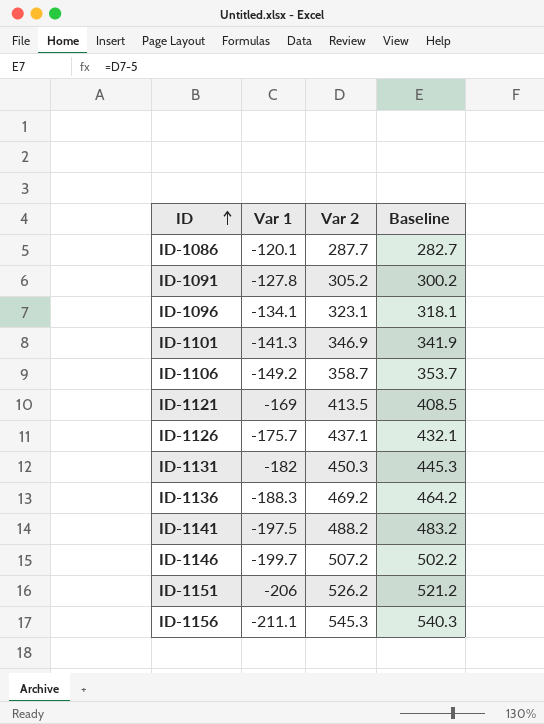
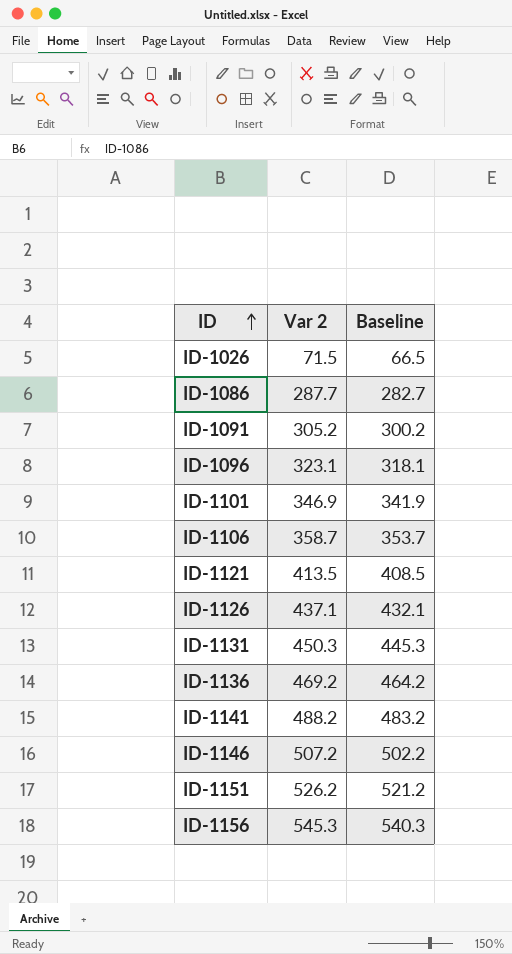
column Var 1 | position: 2 -> none
row ID-1026: none -> 71.5 | 66.5

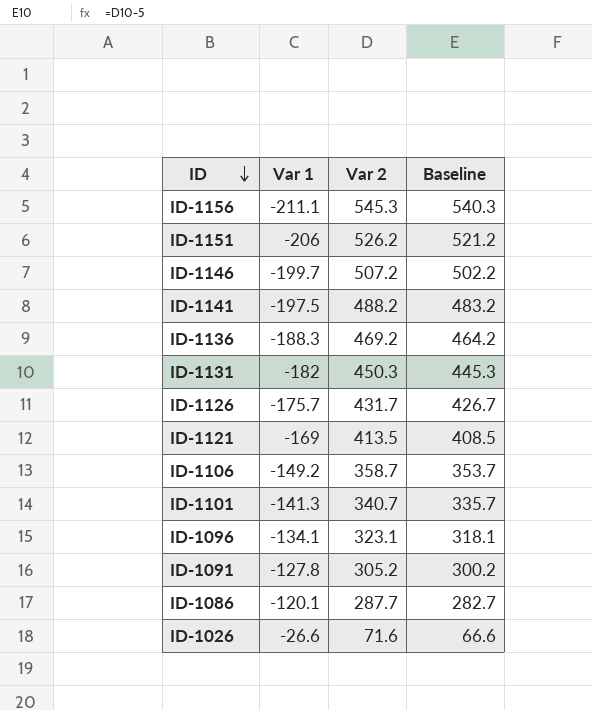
row order: ID ascending -> ID descending
column Var 1 | position: none -> 2
ID-1126 | Var 2: 437.1 -> 431.7
ID-1126 | Baseline: 432.1 -> 426.7
ID-1101 | Var 2: 346.9 -> 340.7
ID-1101 | Baseline: 341.9 -> 335.7
ID-1026 | Var 2: 71.5 -> 71.6
ID-1026 | Baseline: 66.5 -> 66.6

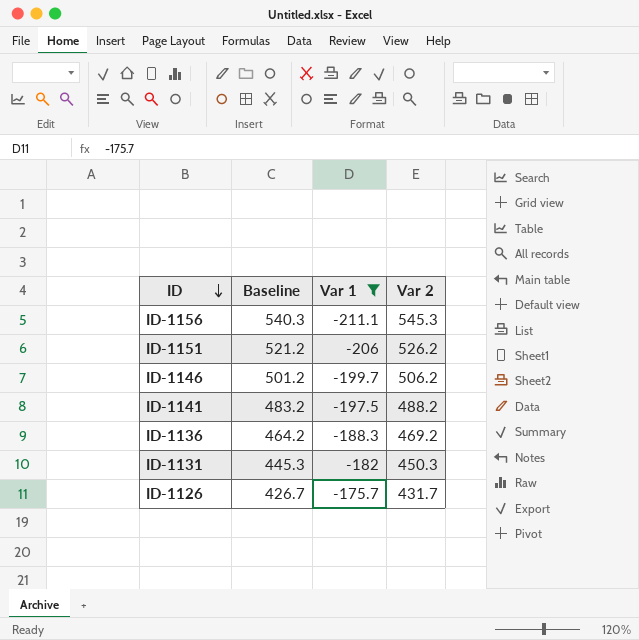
filter: none -> Var 1 <= -175.7
column Baseline | position: 4 -> 2
ID-1146 | Baseline: 502.2 -> 501.2
ID-1146 | Var 2: 507.2 -> 506.2

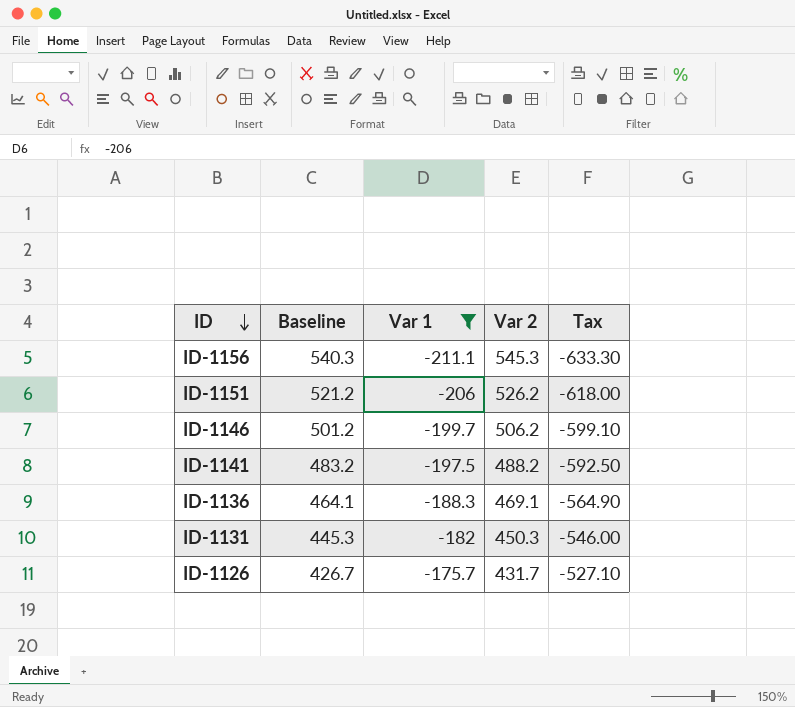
column Tax | formula: none -> [Var 1] * 3
ID-1136 | Baseline: 464.2 -> 464.1
ID-1136 | Var 2: 469.2 -> 469.1

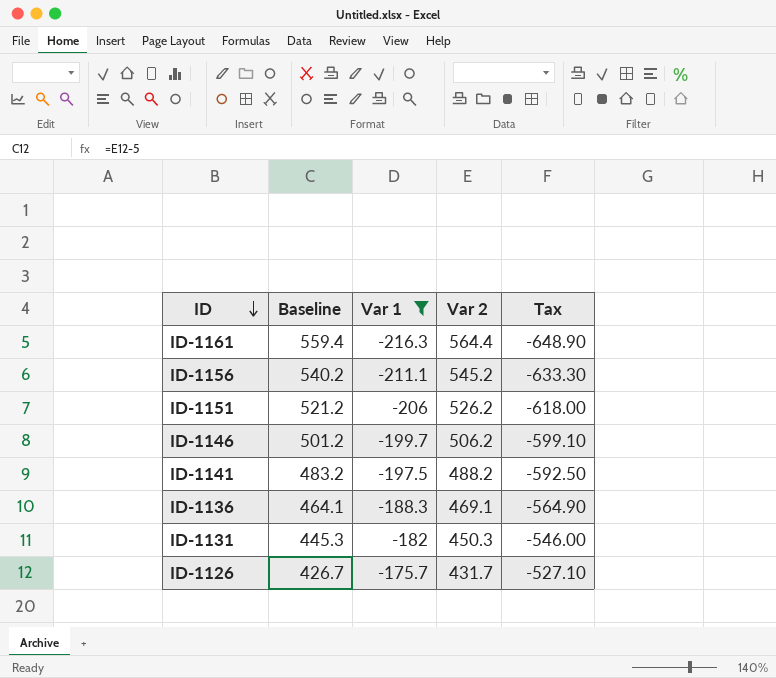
row ID-1161: none -> 559.4 | -216.3 | 564.4 | -648.90
ID-1156 | Baseline: 540.3 -> 540.2
ID-1156 | Var 2: 545.3 -> 545.2

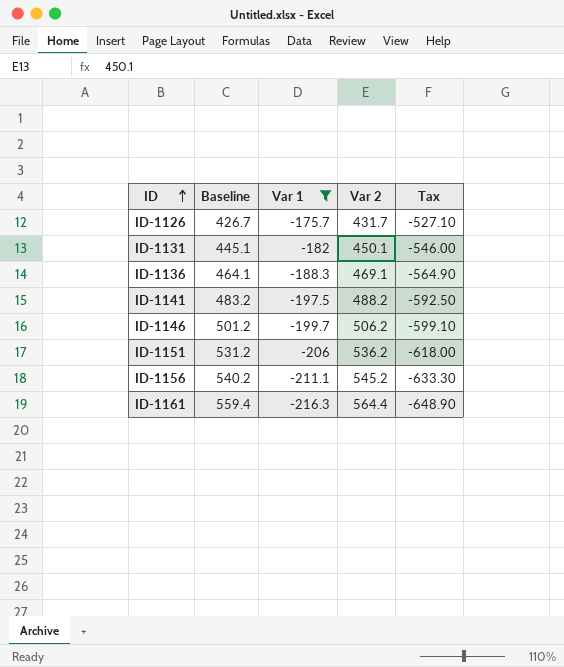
row order: ID descending -> ID ascending
ID-1131 | Baseline: 445.3 -> 445.1
ID-1131 | Var 2: 450.3 -> 450.1
ID-1151 | Baseline: 521.2 -> 531.2
ID-1151 | Var 2: 526.2 -> 536.2

